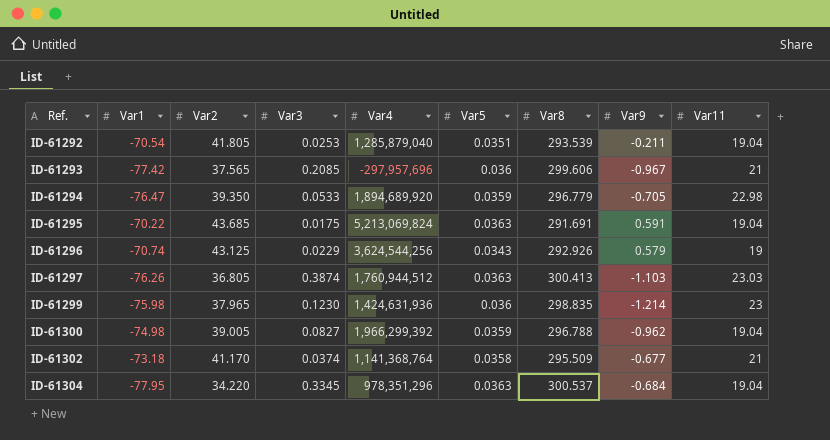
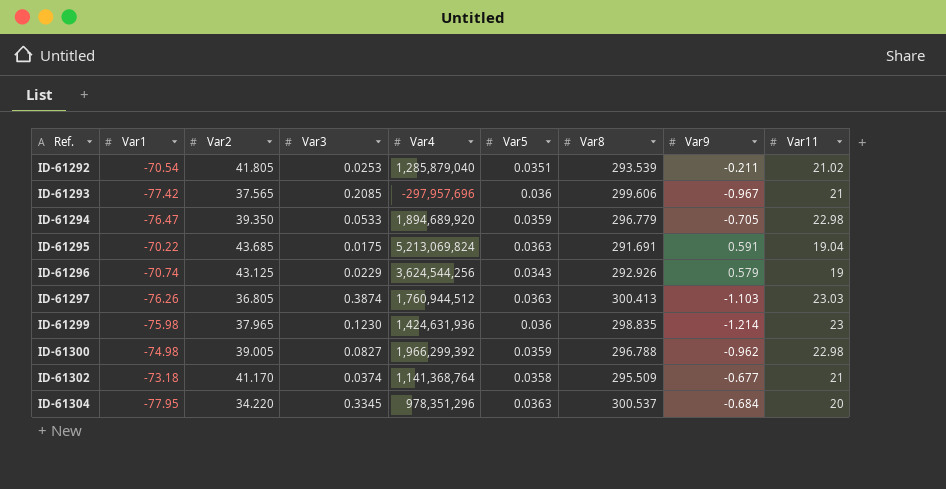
ID-61292 | Var11: 19.04 -> 21.02
ID-61300 | Var11: 19.04 -> 22.98
ID-61304 | Var11: 19.04 -> 20

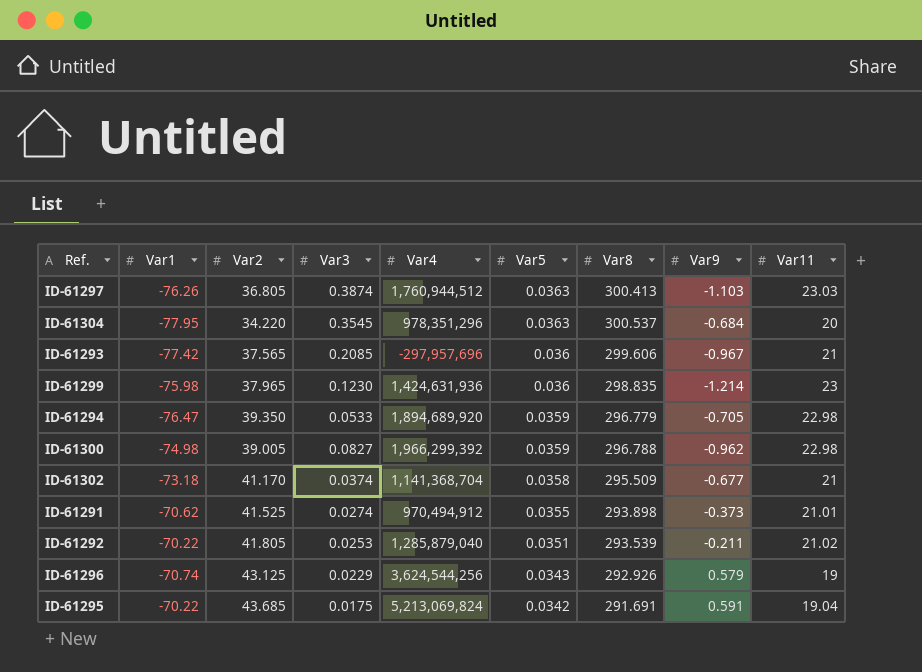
row order: Ref. ascending -> Var5 descending
ID-61304 | Var3: 0.3345 -> 0.3545
ID-61302 | Var4: 1,141,368,764 -> 1,141,368,704
row ID-61291: none -> -70.62 | 41.525 | 0.0274 | 970,494,912 | 0.0355 | 293.898 | -0.373 | 21.01
ID-61292 | Var1: -70.54 -> -70.22
ID-61295 | Var5: 0.0363 -> 0.0342

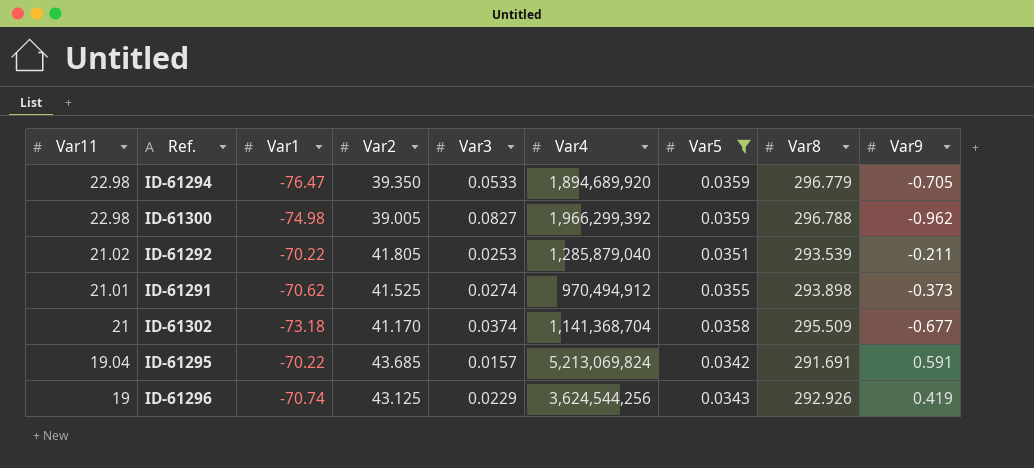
filter: none -> Var5 <= 0.0359
row order: Var5 descending -> Var11 descending
column Var11 | position: 9 -> 1
ID-61295 | Var3: 0.0175 -> 0.0157
ID-61296 | Var9: 0.579 -> 0.419

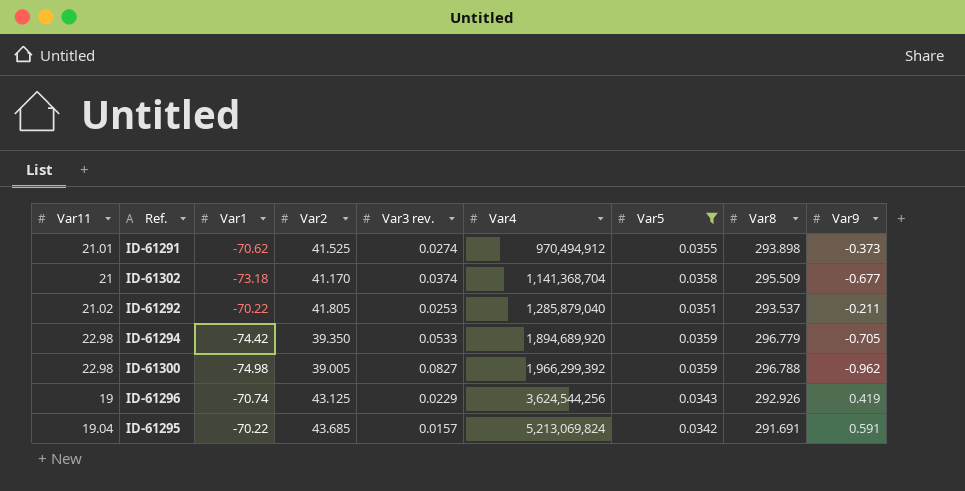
row order: Var11 descending -> Var4 ascending
column name: Var3 -> Var3 rev.
ID-61292 | Var8: 293.539 -> 293.537
ID-61294 | Var1: -76.47 -> -74.42

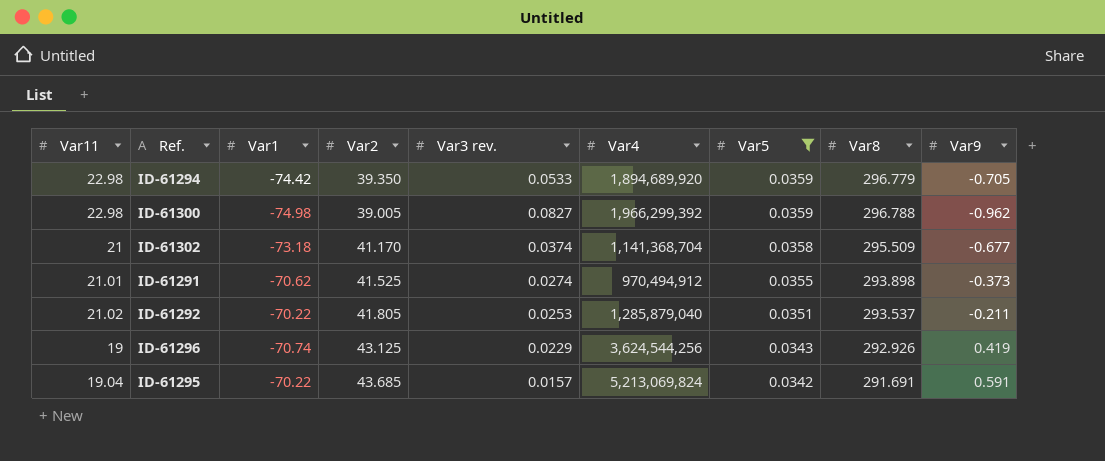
row order: Var4 ascending -> Var5 descending

